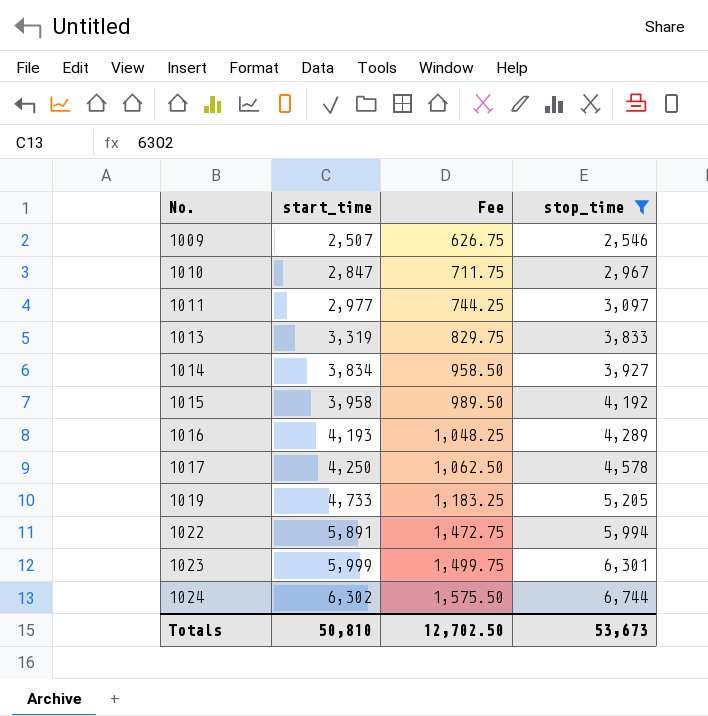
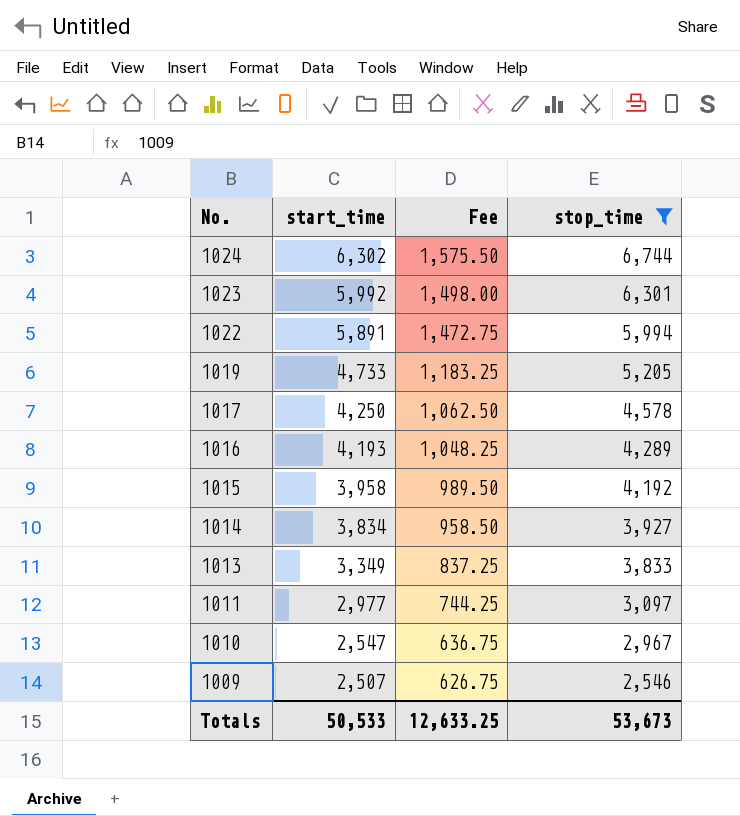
row order: No. ascending -> No. descending
1023 | start_time: 5,999 -> 5,992
1023 | Fee: 1,499.75 -> 1,498.00
1013 | start_time: 3,319 -> 3,349
1013 | Fee: 829.75 -> 837.25
1010 | start_time: 2,847 -> 2,547
1010 | Fee: 711.75 -> 636.75
Totals | start_time: 50,810 -> 50,533
Totals | Fee: 12,702.50 -> 12,633.25

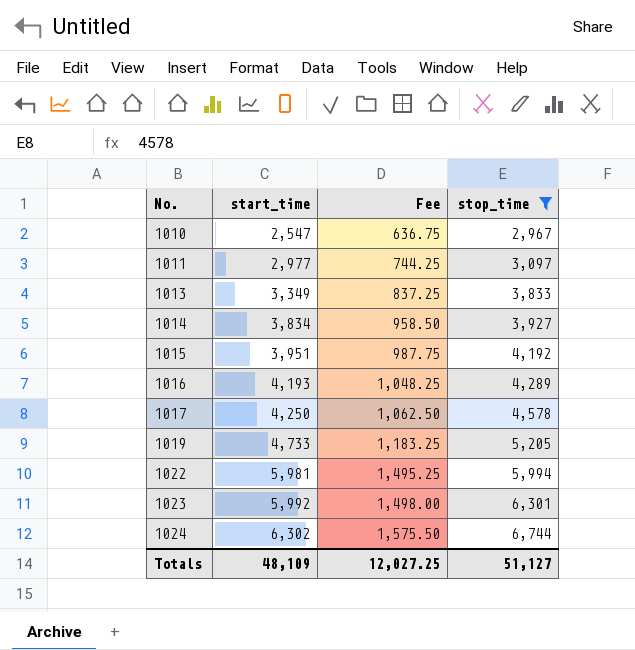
row order: No. descending -> No. ascending
row 1009: 2,507 | 626.75 | 2,546 -> none
1015 | start_time: 3,958 -> 3,951
1015 | Fee: 989.50 -> 987.75
1022 | start_time: 5,891 -> 5,981
1022 | Fee: 1,472.75 -> 1,495.25
Totals | start_time: 50,533 -> 48,109
Totals | Fee: 12,633.25 -> 12,027.25
Totals | stop_time: 53,673 -> 51,127

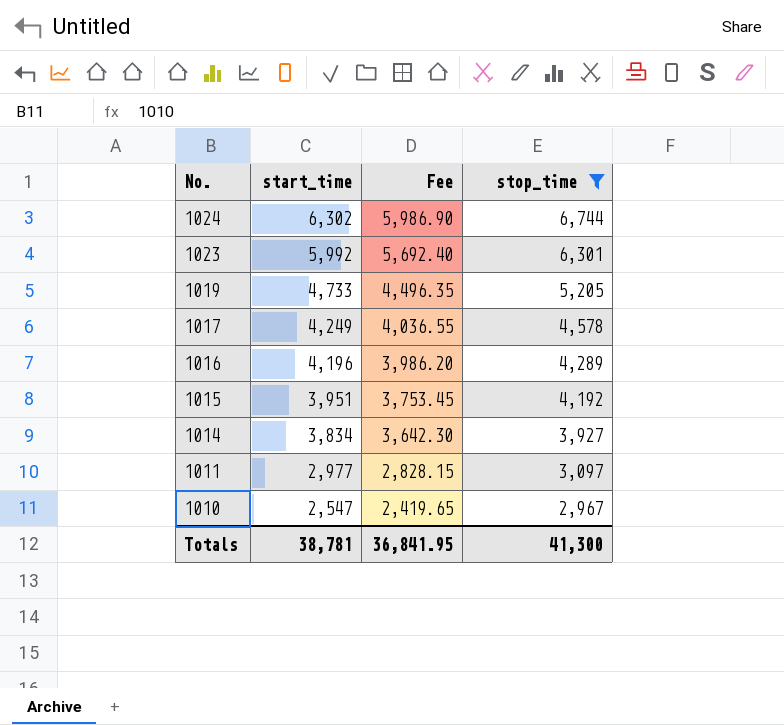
row order: No. ascending -> No. descending
column Fee | formula: [start_time] * 0.25 -> [start_time] * 0.95
row 1013: 3,349 | 837.25 | 3,833 -> none
row 1022: 5,981 | 1,495.25 | 5,994 -> none
1017 | start_time: 4,250 -> 4,249
1016 | start_time: 4,193 -> 4,196
Totals | start_time: 48,109 -> 38,781
Totals | Fee: 12,027.25 -> 36,841.95
Totals | stop_time: 51,127 -> 41,300

